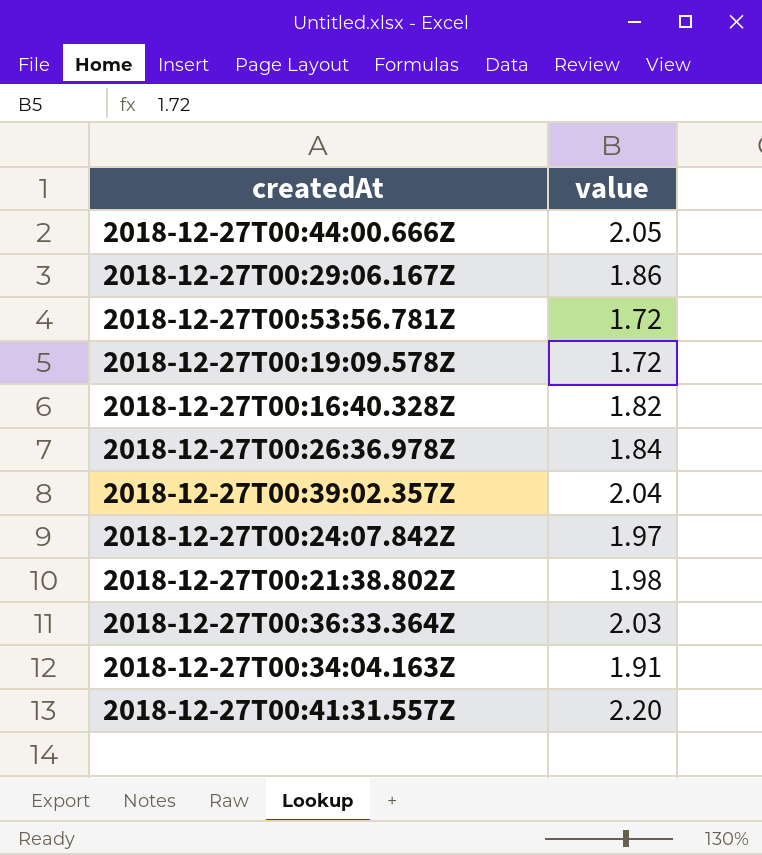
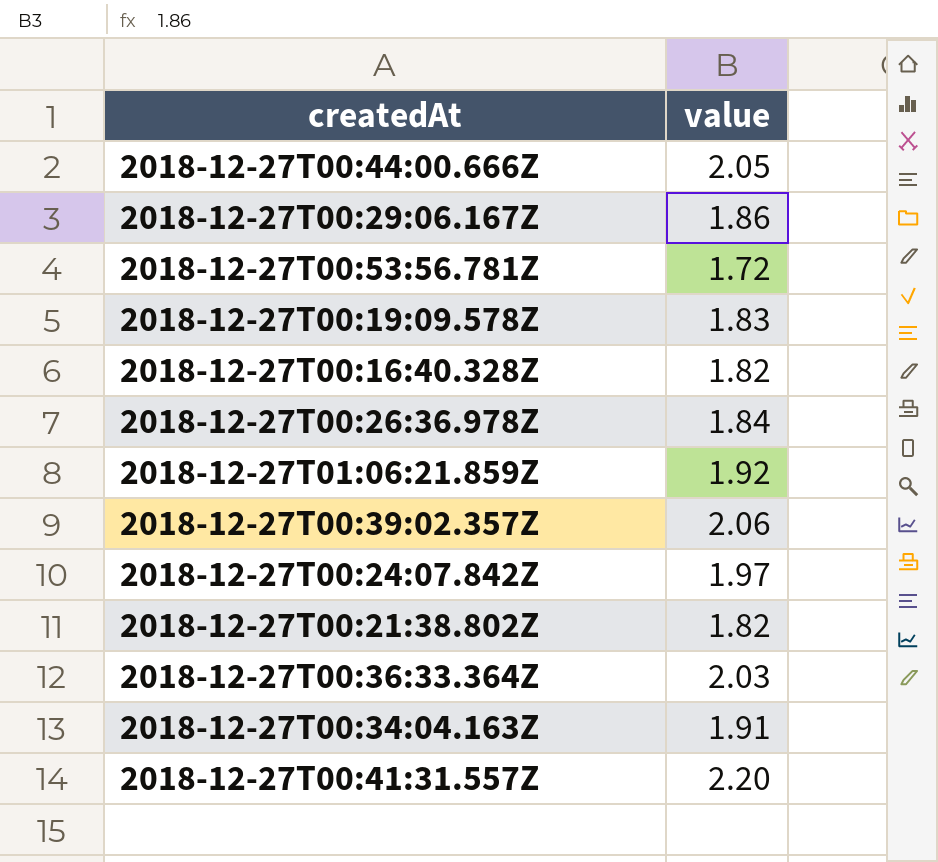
2018-12-27T00:19:09.578Z | value: 1.72 -> 1.83
row 2018-12-27T01:06:21.859Z: none -> 1.92
2018-12-27T00:39:02.357Z | value: 2.04 -> 2.06
2018-12-27T00:21:38.802Z | value: 1.98 -> 1.82

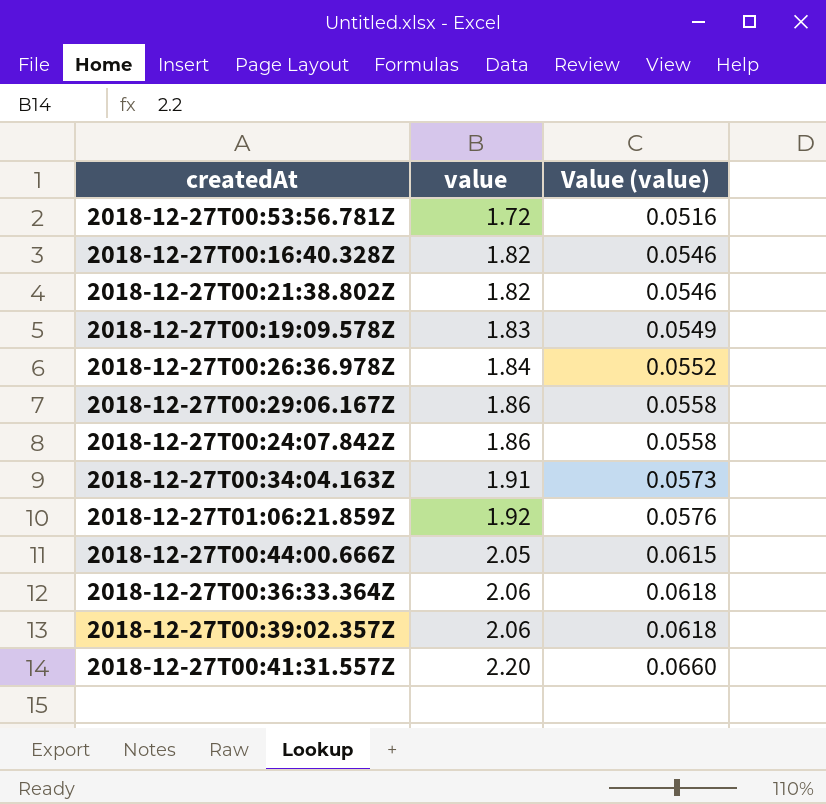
row order: none -> value ascending
column Value (value) | formula: none -> [value] * 0.03
2018-12-27T00:24:07.842Z | value: 1.97 -> 1.86
2018-12-27T00:36:33.364Z | value: 2.03 -> 2.06

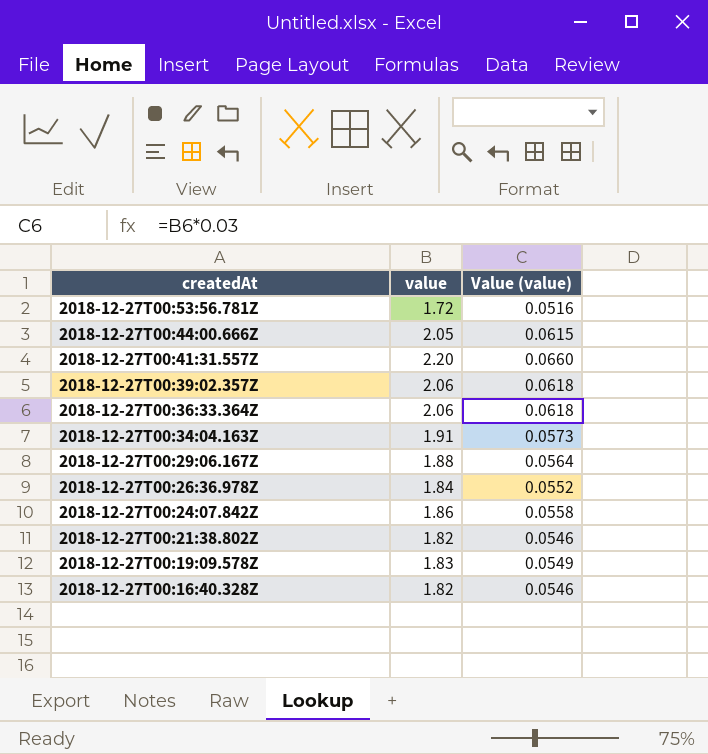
row order: value ascending -> createdAt descending
row 2018-12-27T01:06:21.859Z: 1.92 | 0.0576 -> none
2018-12-27T00:29:06.167Z | value: 1.86 -> 1.88
2018-12-27T00:29:06.167Z | Value (value): 0.0558 -> 0.0564

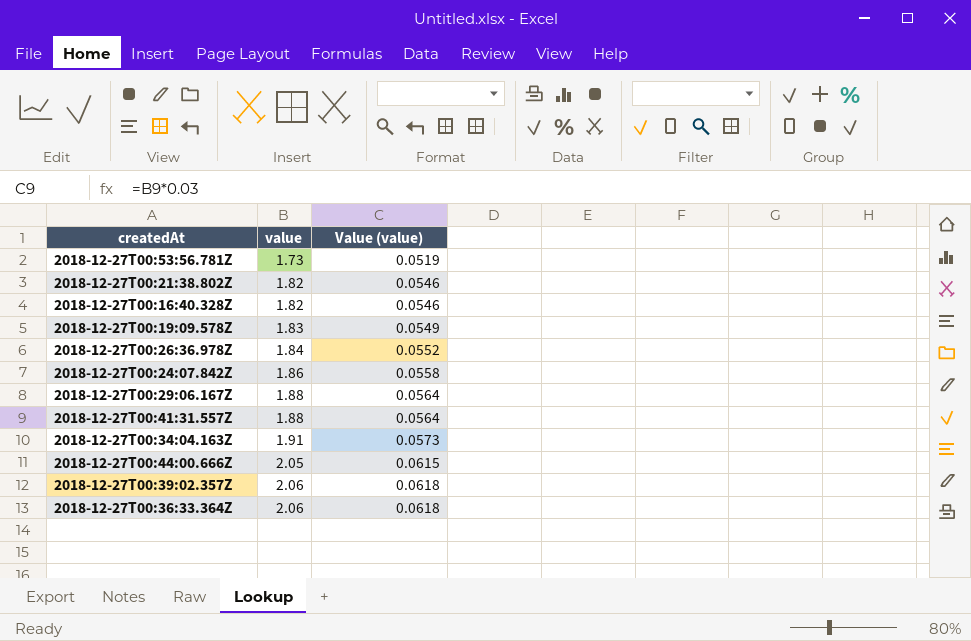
row order: createdAt descending -> value ascending
2018-12-27T00:53:56.781Z | value: 1.72 -> 1.73
2018-12-27T00:53:56.781Z | Value (value): 0.0516 -> 0.0519
2018-12-27T00:41:31.557Z | value: 2.20 -> 1.88
2018-12-27T00:41:31.557Z | Value (value): 0.0660 -> 0.0564

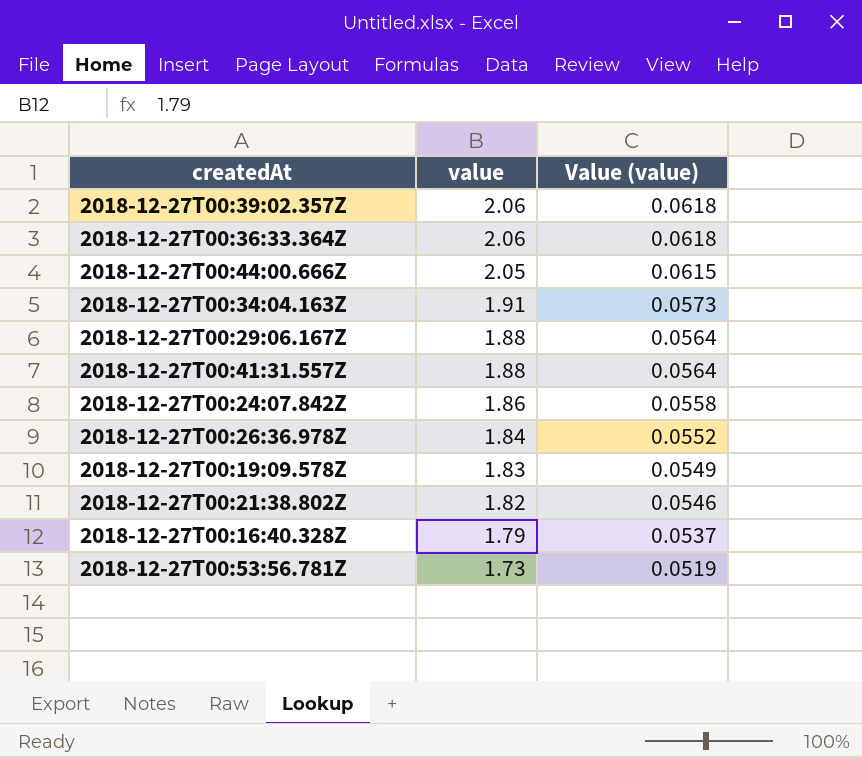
row order: value ascending -> value descending
2018-12-27T00:16:40.328Z | value: 1.82 -> 1.79
2018-12-27T00:16:40.328Z | Value (value): 0.0546 -> 0.0537

